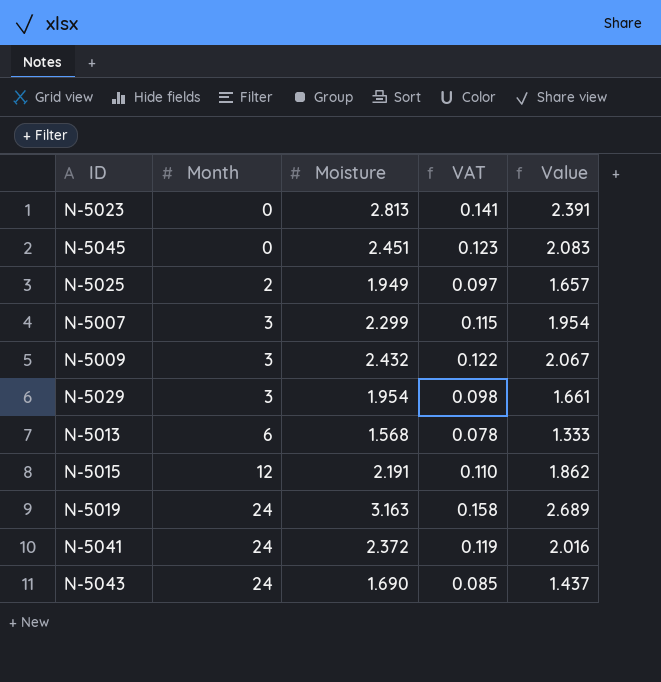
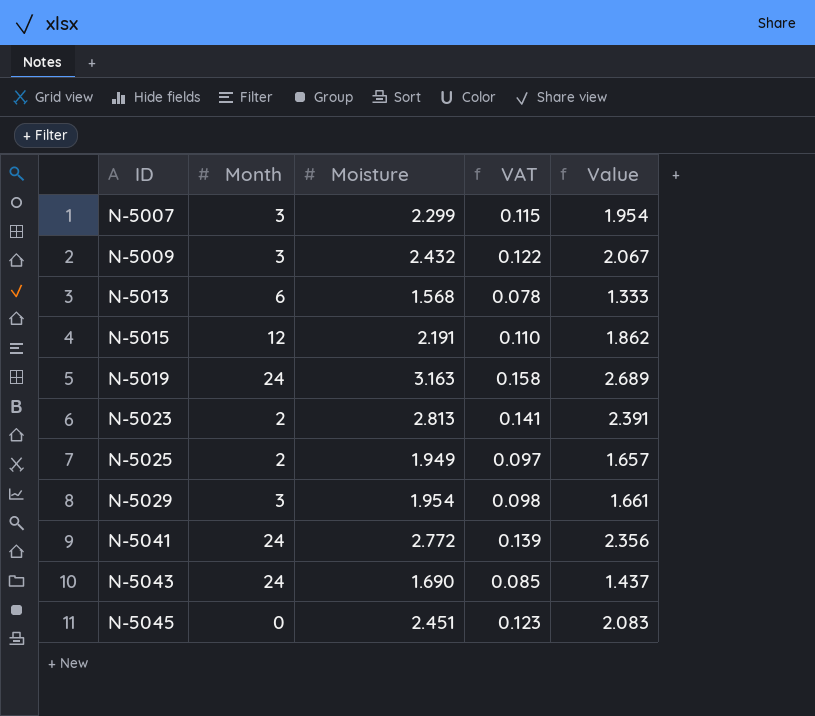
row order: Month ascending -> ID ascending
N-5023 | Month: 0 -> 2
N-5041 | Moisture: 2.372 -> 2.772
N-5041 | VAT: 0.119 -> 0.139
N-5041 | Value: 2.016 -> 2.356

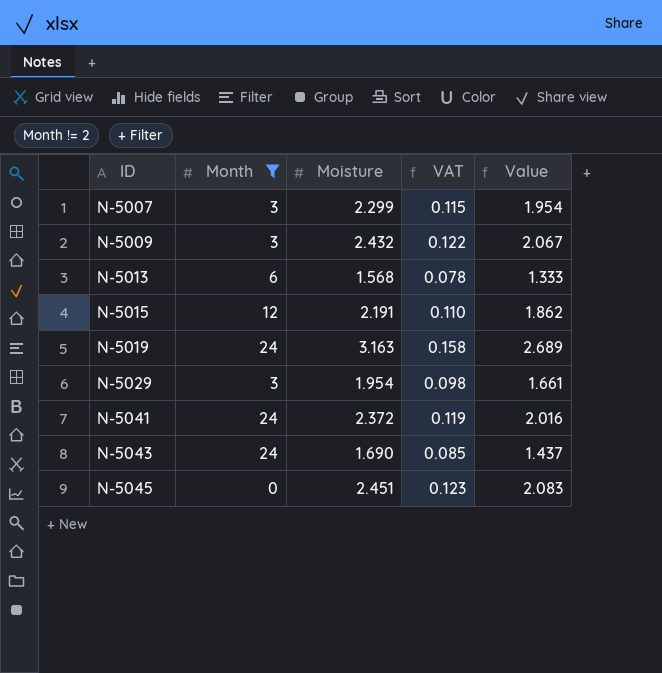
filter: none -> Month != 2
N-5041 | Moisture: 2.772 -> 2.372
N-5041 | VAT: 0.139 -> 0.119
N-5041 | Value: 2.356 -> 2.016

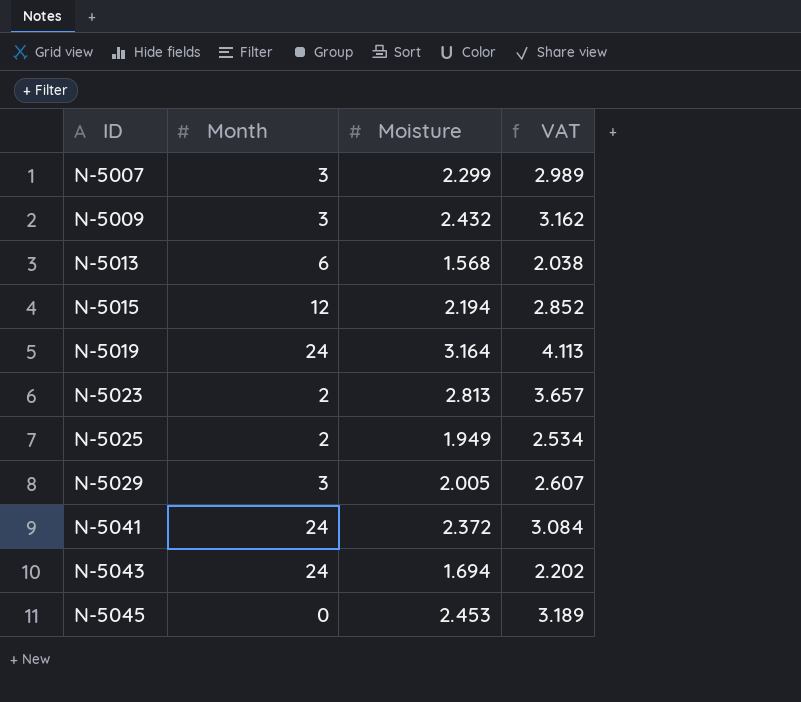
filter: Month != 2 -> none
column Value | formula: [Moisture] * 0.85 -> none
column VAT | formula: [Moisture] * 0.05 -> [Moisture] * 1.3
N-5015 | Moisture: 2.191 -> 2.194
N-5019 | Moisture: 3.163 -> 3.164
N-5029 | Moisture: 1.954 -> 2.005
N-5043 | Moisture: 1.690 -> 1.694
N-5045 | Moisture: 2.451 -> 2.453

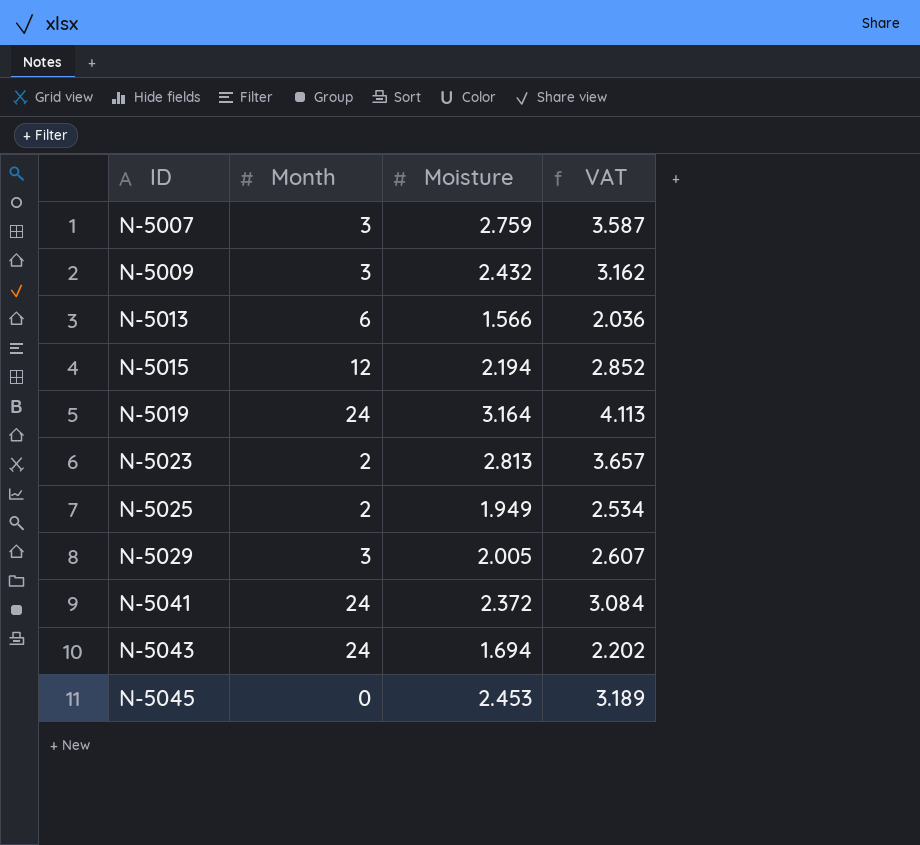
N-5007 | Moisture: 2.299 -> 2.759
N-5007 | VAT: 2.989 -> 3.587
N-5013 | Moisture: 1.568 -> 1.566
N-5013 | VAT: 2.038 -> 2.036

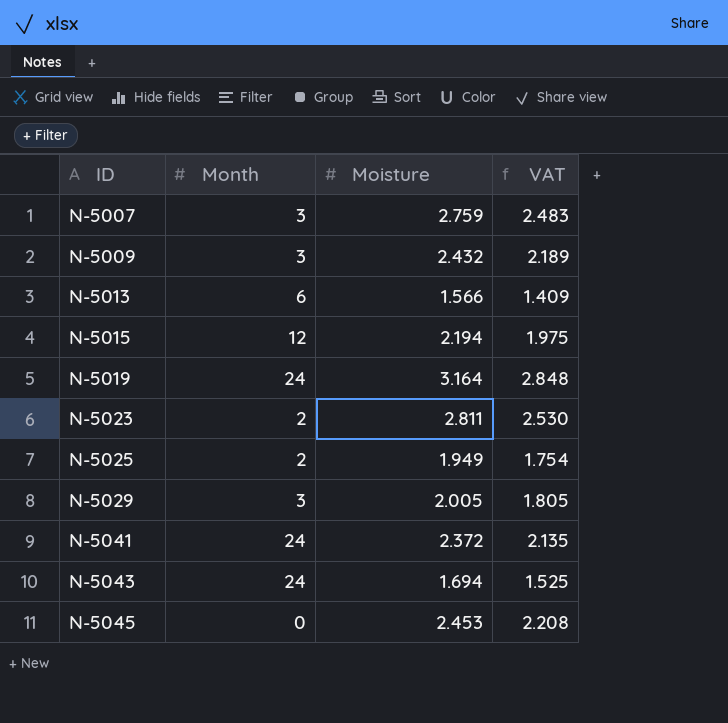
column VAT | formula: [Moisture] * 1.3 -> [Moisture] * 0.9
N-5023 | Moisture: 2.813 -> 2.811

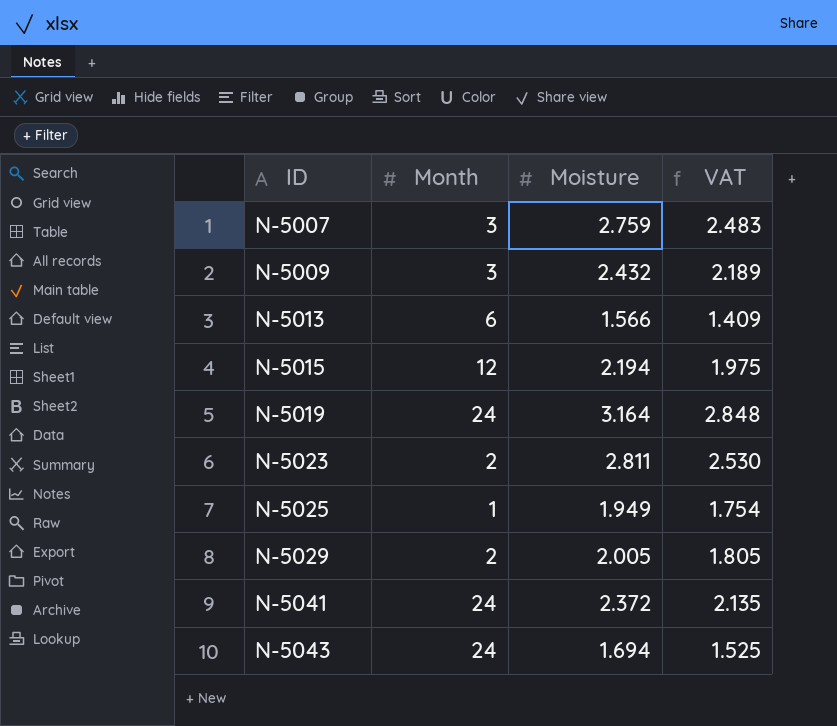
row N-5045: 0 | 2.453 | 2.208 -> none
N-5025 | Month: 2 -> 1
N-5029 | Month: 3 -> 2

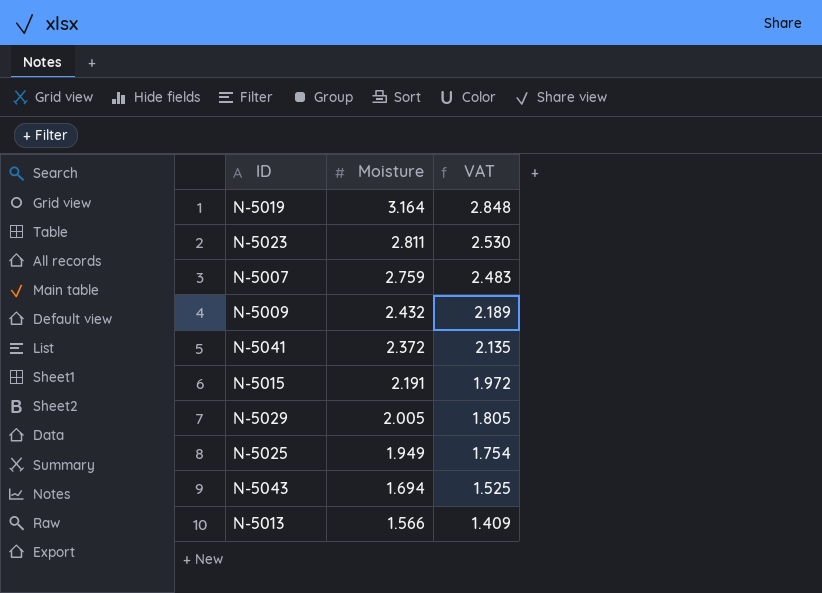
row order: ID ascending -> Moisture descending
column Month | position: 2 -> none
N-5015 | Moisture: 2.194 -> 2.191
N-5015 | VAT: 1.975 -> 1.972

